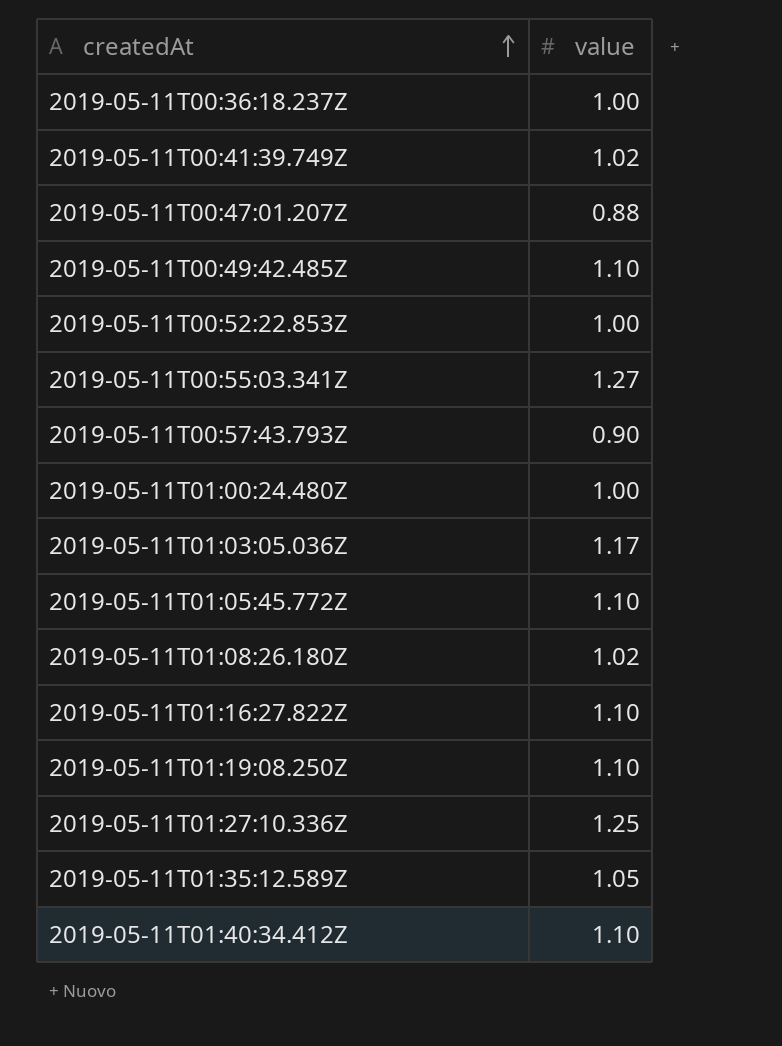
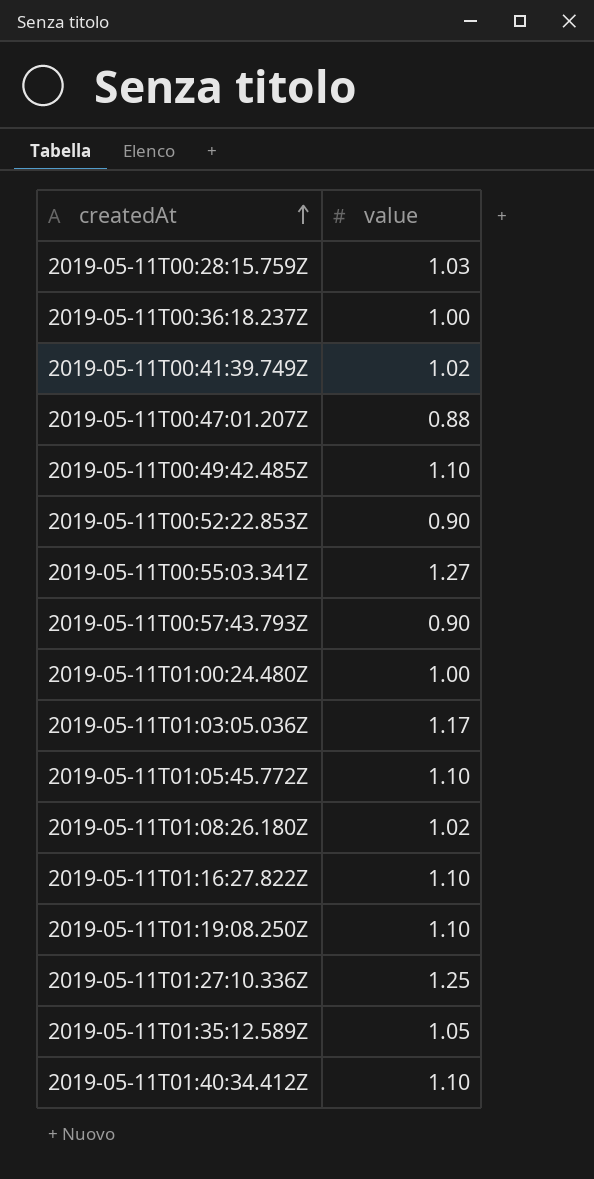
row 2019-05-11T00:28:15.759Z: none -> 1.03
2019-05-11T00:52:22.853Z | value: 1.00 -> 0.90

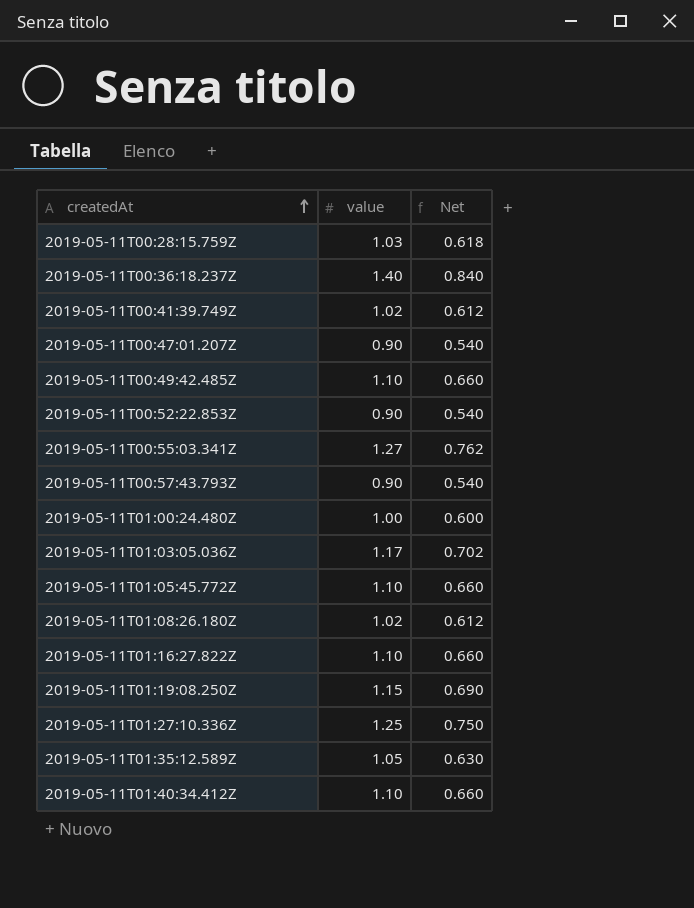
column Net | formula: none -> [value] * 0.6
2019-05-11T00:36:18.237Z | value: 1.00 -> 1.40
2019-05-11T00:47:01.207Z | value: 0.88 -> 0.90
2019-05-11T01:19:08.250Z | value: 1.10 -> 1.15

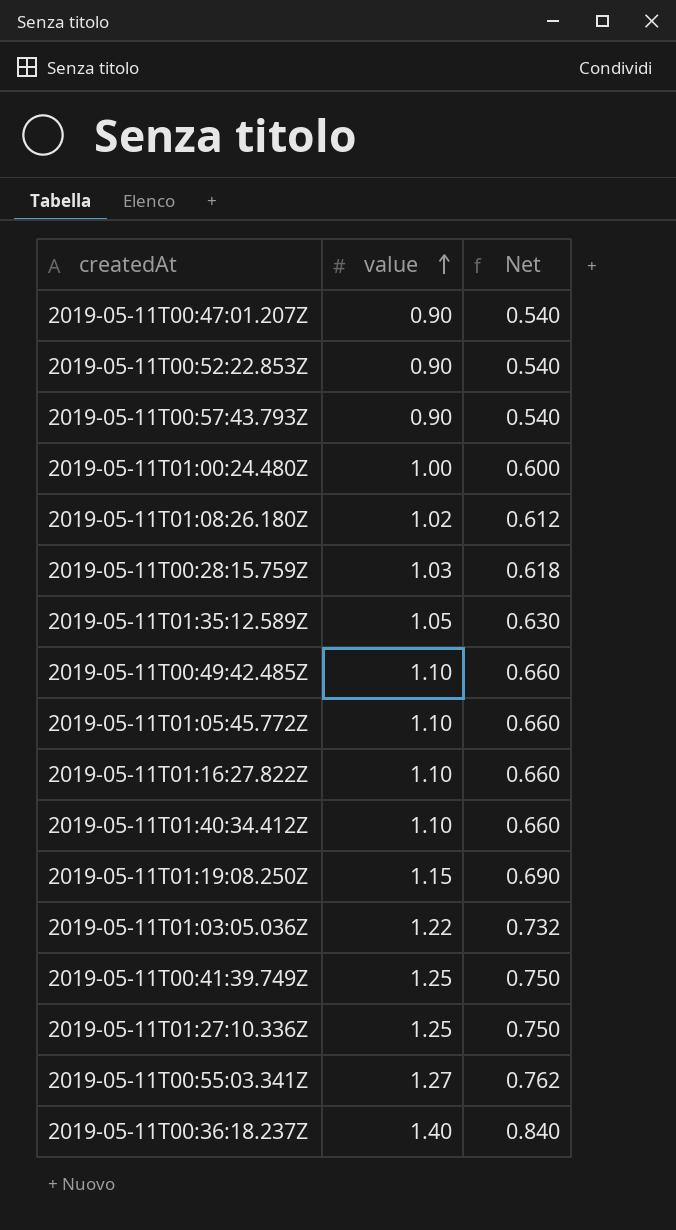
row order: createdAt ascending -> value ascending
2019-05-11T01:03:05.036Z | value: 1.17 -> 1.22
2019-05-11T01:03:05.036Z | Net: 0.702 -> 0.732
2019-05-11T00:41:39.749Z | value: 1.02 -> 1.25
2019-05-11T00:41:39.749Z | Net: 0.612 -> 0.750

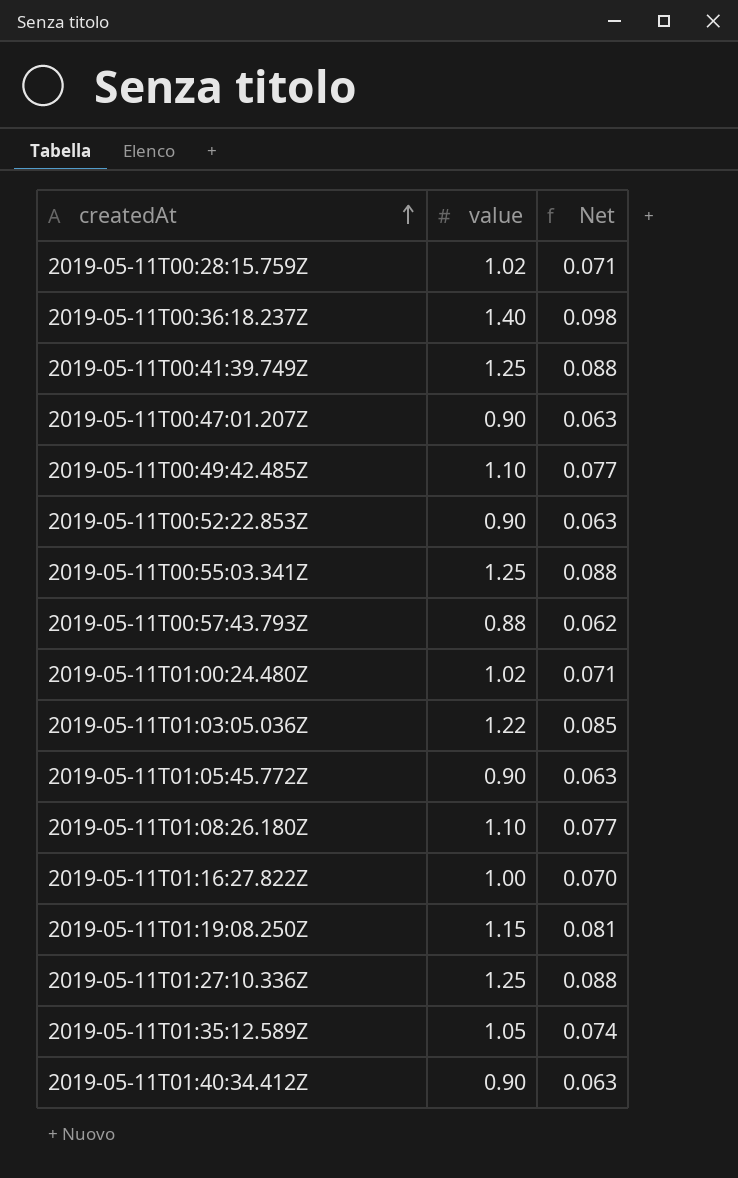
row order: value ascending -> createdAt ascending
column Net | formula: [value] * 0.6 -> [value] * 0.07
2019-05-11T00:28:15.759Z | value: 1.03 -> 1.02
2019-05-11T00:55:03.341Z | value: 1.27 -> 1.25
2019-05-11T00:57:43.793Z | value: 0.90 -> 0.88
2019-05-11T01:00:24.480Z | value: 1.00 -> 1.02
2019-05-11T01:05:45.772Z | value: 1.10 -> 0.90
2019-05-11T01:08:26.180Z | value: 1.02 -> 1.10
2019-05-11T01:16:27.822Z | value: 1.10 -> 1.00
2019-05-11T01:40:34.412Z | value: 1.10 -> 0.90

